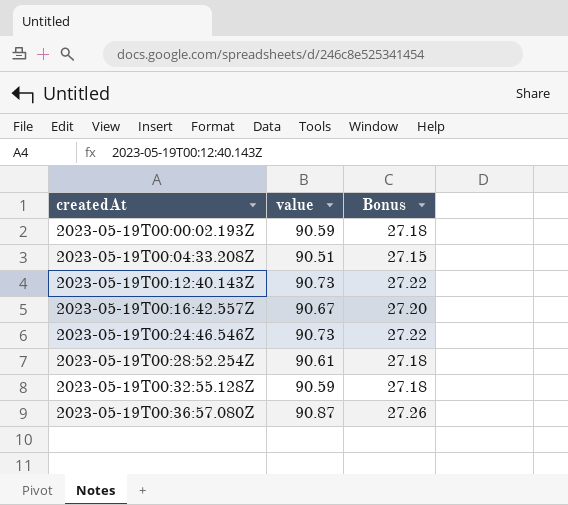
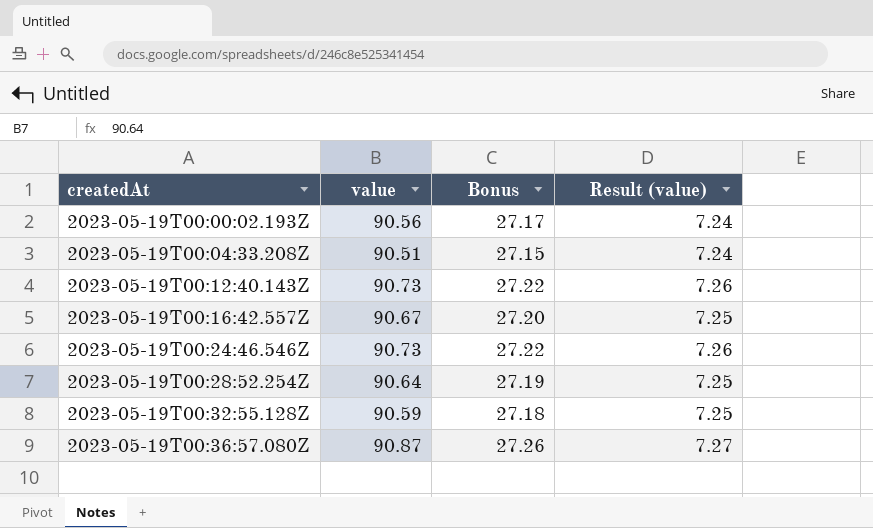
column Result (value) | formula: none -> [value] * 0.08
2023-05-19T00:00:02.193Z | value: 90.59 -> 90.56
2023-05-19T00:00:02.193Z | Bonus: 27.18 -> 27.17
2023-05-19T00:28:52.254Z | value: 90.61 -> 90.64
2023-05-19T00:28:52.254Z | Bonus: 27.18 -> 27.19

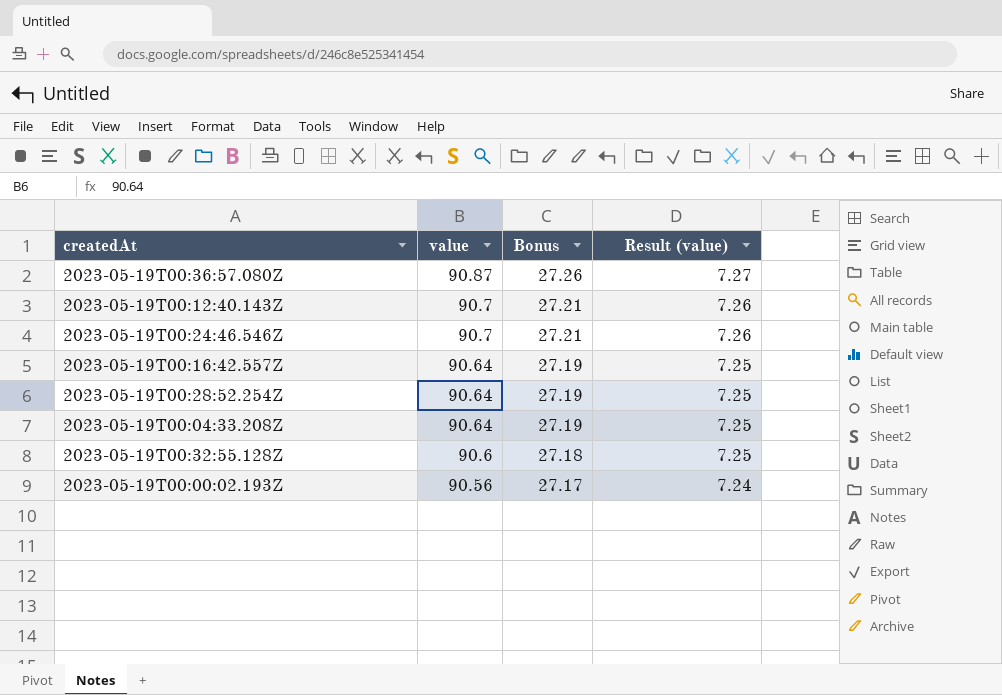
row order: createdAt ascending -> value descending
2023-05-19T00:12:40.143Z | value: 90.73 -> 90.7
2023-05-19T00:12:40.143Z | Bonus: 27.22 -> 27.21
2023-05-19T00:24:46.546Z | value: 90.73 -> 90.7
2023-05-19T00:24:46.546Z | Bonus: 27.22 -> 27.21
2023-05-19T00:16:42.557Z | value: 90.67 -> 90.64
2023-05-19T00:16:42.557Z | Bonus: 27.20 -> 27.19
2023-05-19T00:04:33.208Z | value: 90.51 -> 90.64
2023-05-19T00:04:33.208Z | Bonus: 27.15 -> 27.19
2023-05-19T00:04:33.208Z | Result (value): 7.24 -> 7.25
2023-05-19T00:32:55.128Z | value: 90.59 -> 90.6

